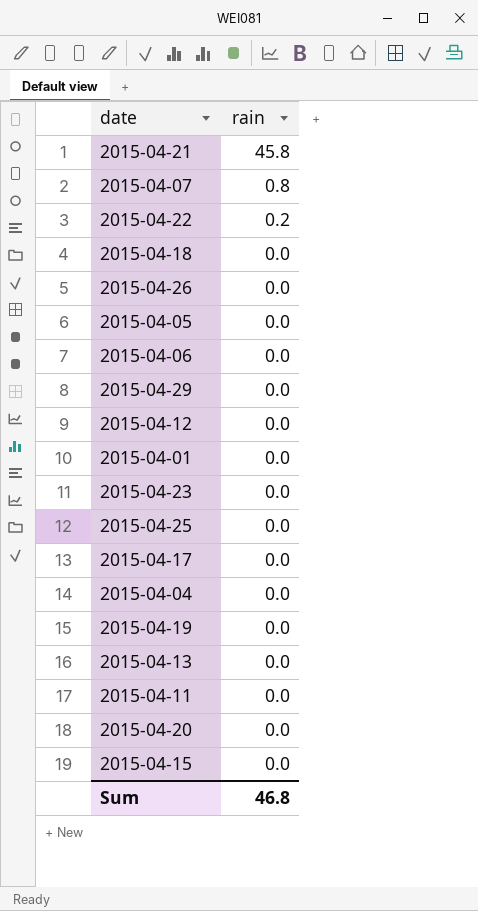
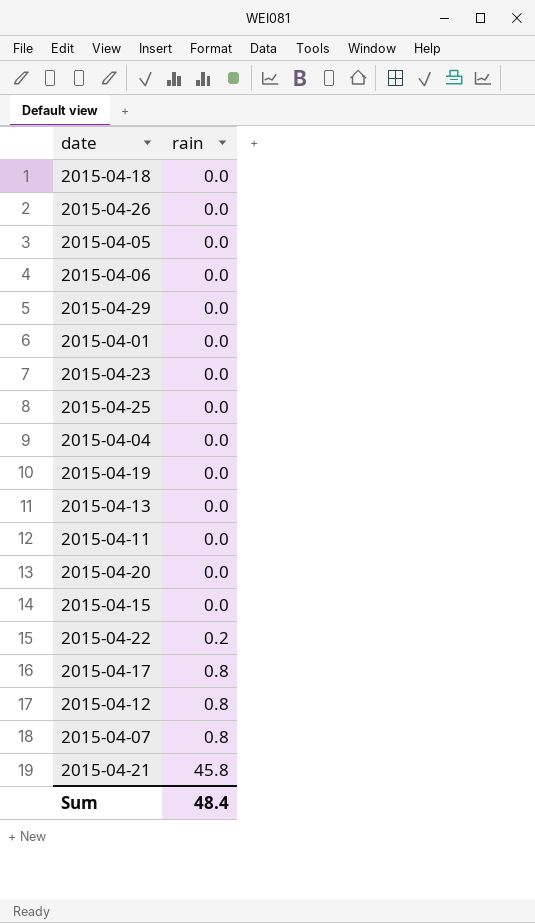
row order: rain descending -> rain ascending
2015-04-17 | rain: 0.0 -> 0.8
2015-04-12 | rain: 0.0 -> 0.8
Sum | rain: 46.8 -> 48.4

